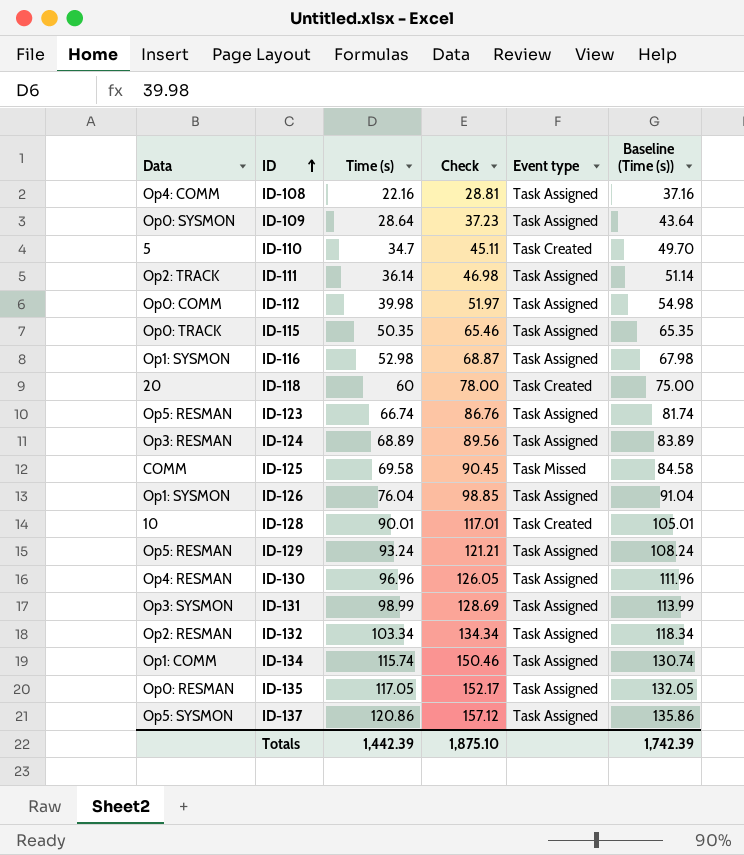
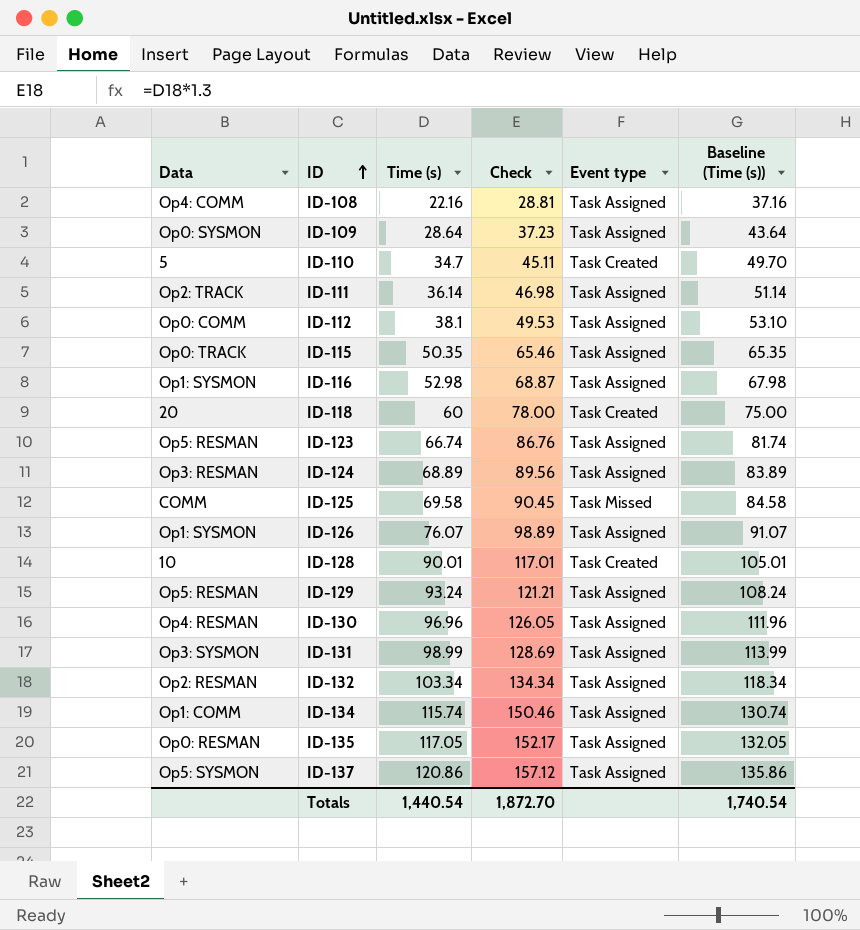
ID-112 | Time (s): 39.98 -> 38.1
ID-112 | Check: 51.97 -> 49.53
ID-112 | Baseline (Time (s)): 54.98 -> 53.10
ID-126 | Time (s): 76.04 -> 76.07
ID-126 | Check: 98.85 -> 98.89
ID-126 | Baseline (Time (s)): 91.04 -> 91.07
Totals | Time (s): 1,442.39 -> 1,440.54
Totals | Check: 1,875.10 -> 1,872.70
Totals | Baseline (Time (s)): 1,742.39 -> 1,740.54

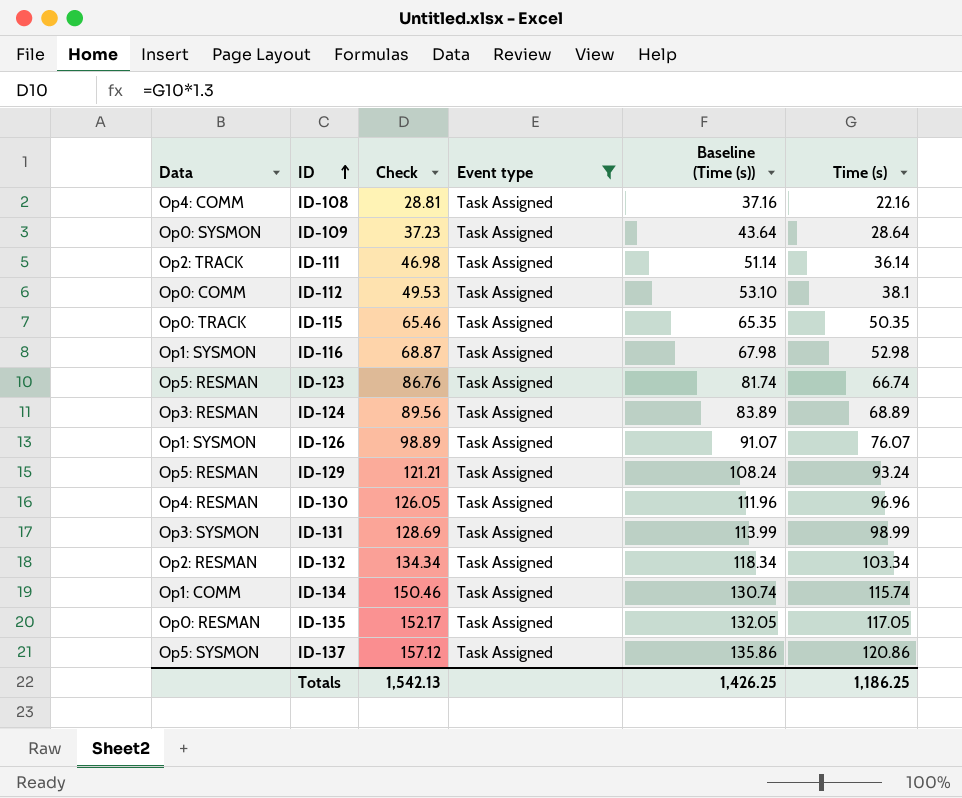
filter: none -> Event type = Task Assigned
column Time (s) | position: 3 -> 6
Totals | Check: 1,872.70 -> 1,542.13
Totals | Baseline (Time (s)): 1,740.54 -> 1,426.25
Totals | Time (s): 1,440.54 -> 1,186.25

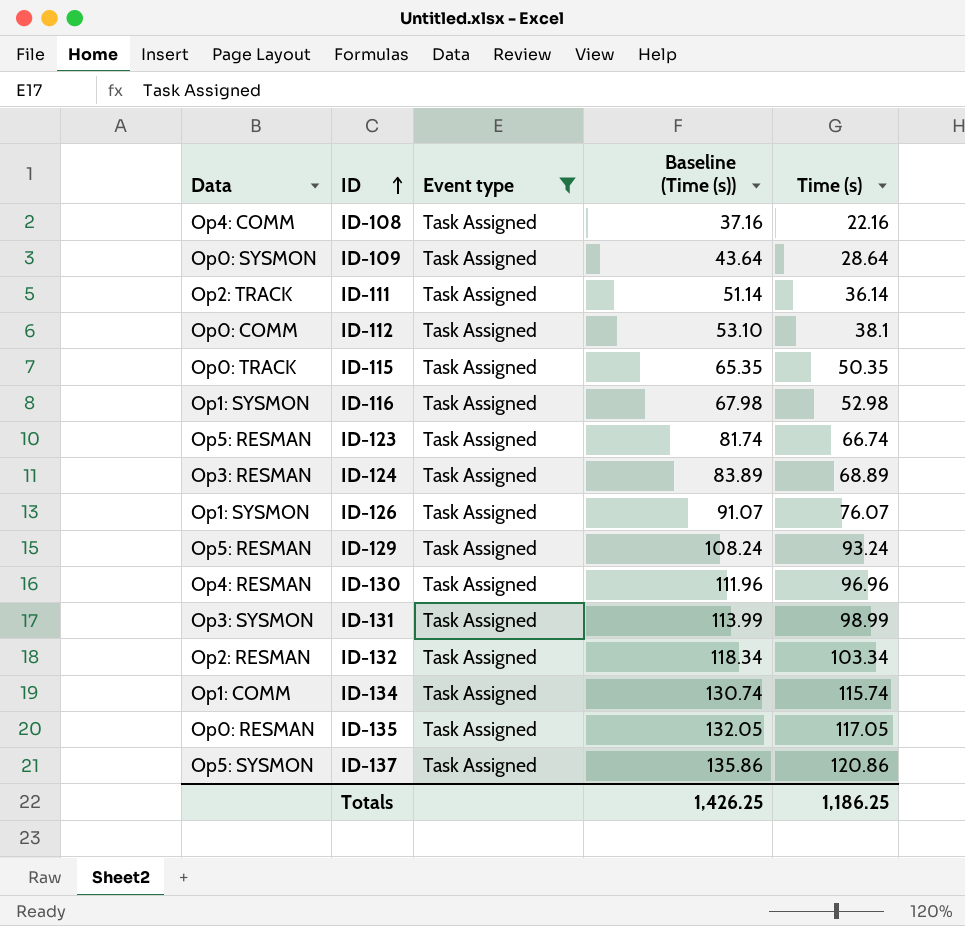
column Check | formula: [Time (s)] * 1.3 -> none

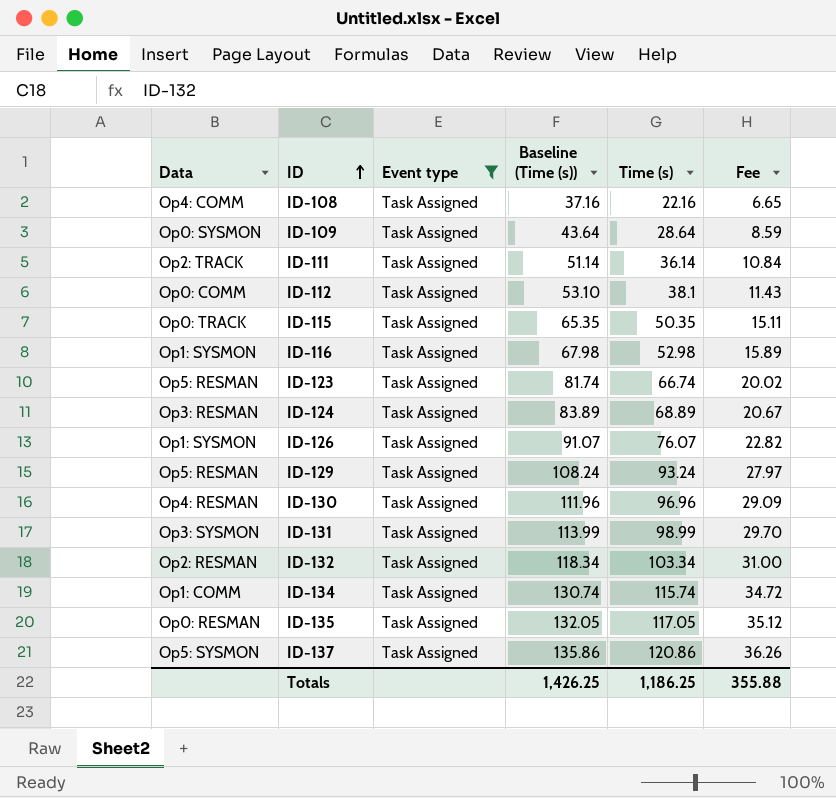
column Fee | formula: none -> [Time (s)] * 0.3

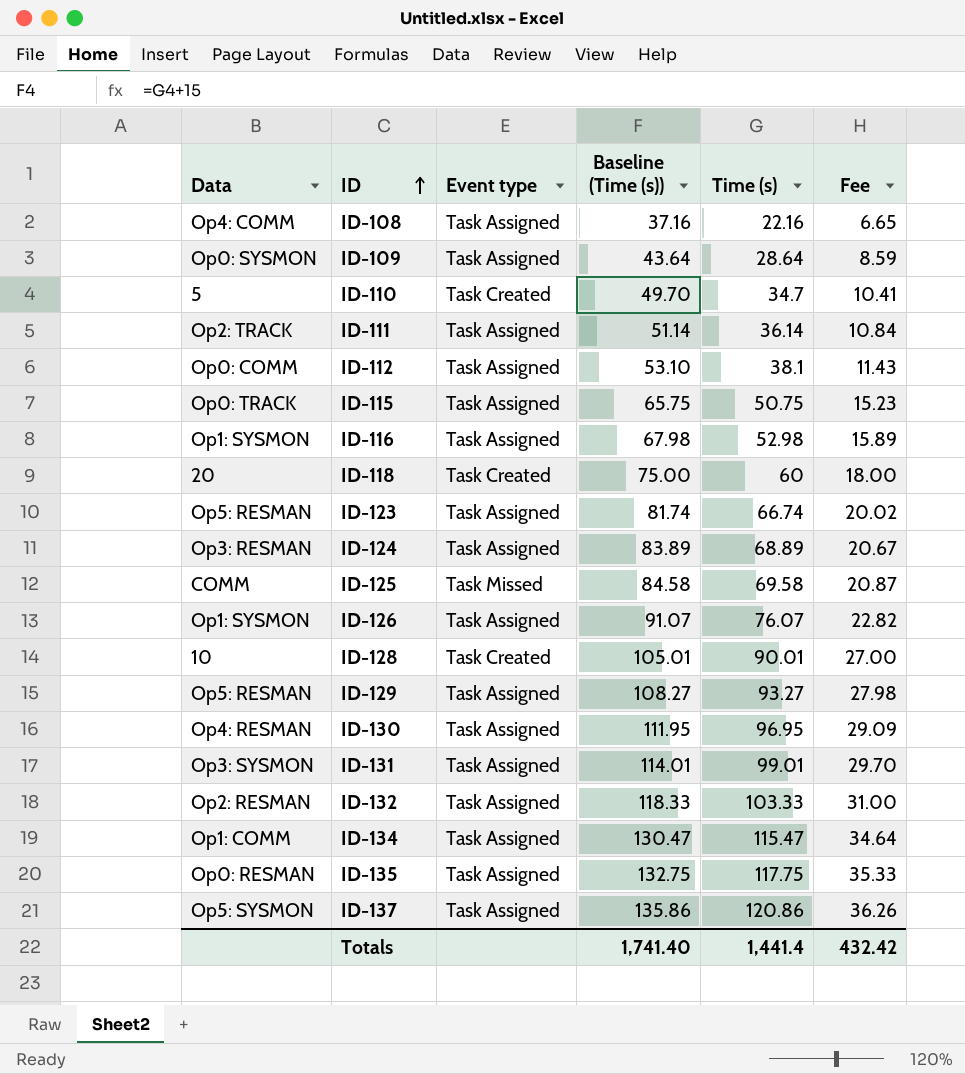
filter: Event type = Task Assigned -> none
ID-115 | Baseline (Time (s)): 65.35 -> 65.75
ID-115 | Time (s): 50.35 -> 50.75
ID-115 | Fee: 15.11 -> 15.23
ID-129 | Baseline (Time (s)): 108.24 -> 108.27
ID-129 | Time (s): 93.24 -> 93.27
ID-129 | Fee: 27.97 -> 27.98
ID-130 | Baseline (Time (s)): 111.96 -> 111.95
ID-130 | Time (s): 96.96 -> 96.95
ID-131 | Baseline (Time (s)): 113.99 -> 114.01
ID-131 | Time (s): 98.99 -> 99.01
ID-132 | Baseline (Time (s)): 118.34 -> 118.33
ID-132 | Time (s): 103.34 -> 103.33
ID-134 | Baseline (Time (s)): 130.74 -> 130.47
ID-134 | Time (s): 115.74 -> 115.47
ID-134 | Fee: 34.72 -> 34.64
ID-135 | Baseline (Time (s)): 132.05 -> 132.75
ID-135 | Time (s): 117.05 -> 117.75
ID-135 | Fee: 35.12 -> 35.33
Totals | Baseline (Time (s)): 1,426.25 -> 1,741.40
Totals | Time (s): 1,186.25 -> 1,441.4
Totals | Fee: 355.88 -> 432.42

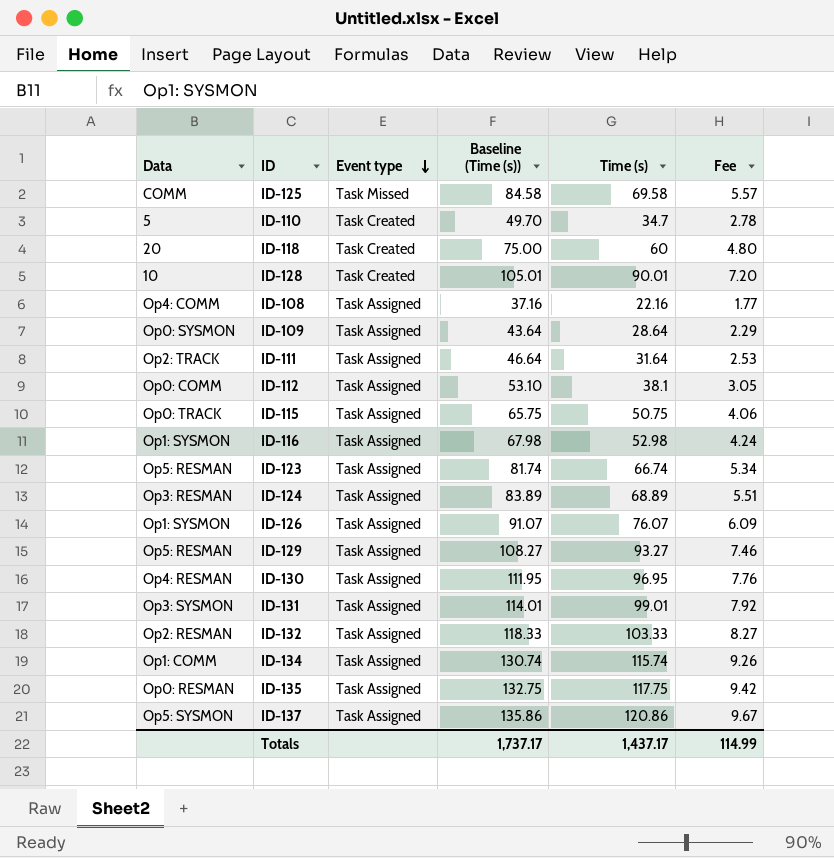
row order: ID ascending -> Event type descending
column Fee | formula: [Time (s)] * 0.3 -> [Time (s)] * 0.08
ID-111 | Baseline (Time (s)): 51.14 -> 46.64
ID-111 | Time (s): 36.14 -> 31.64
ID-134 | Baseline (Time (s)): 130.47 -> 130.74
ID-134 | Time (s): 115.47 -> 115.74
Totals | Baseline (Time (s)): 1,741.40 -> 1,737.17
Totals | Time (s): 1,441.4 -> 1,437.17
Totals | Fee: 432.42 -> 114.99

